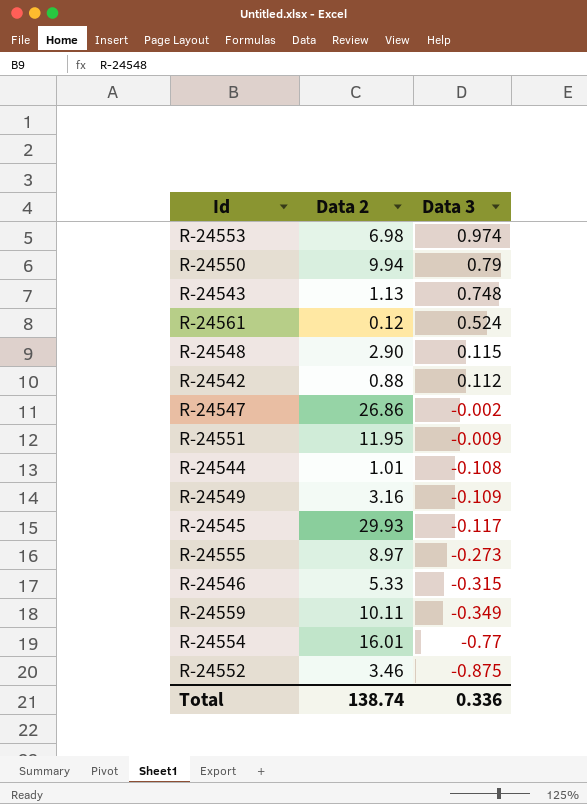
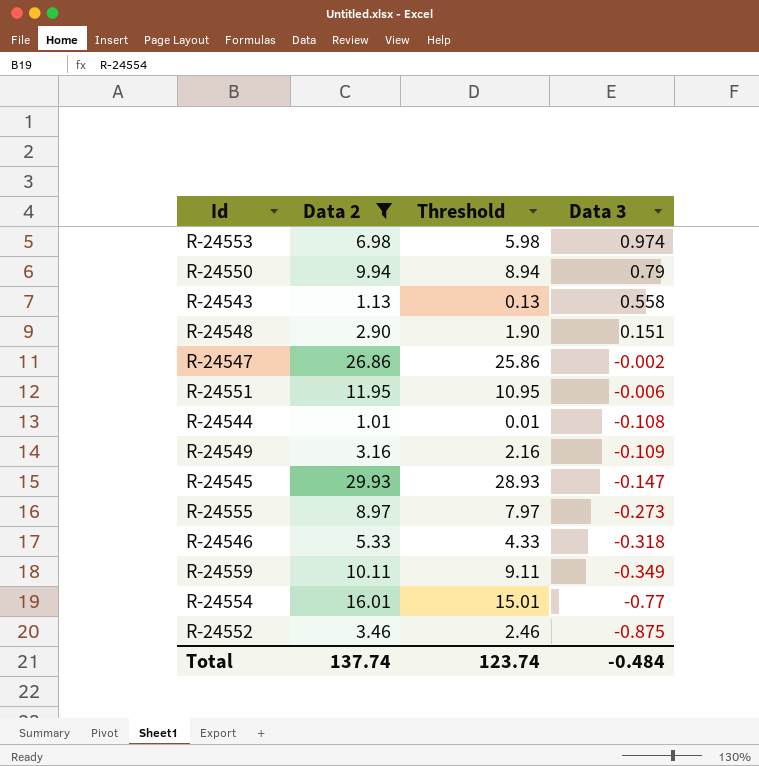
filter: none -> Data 2 >= 1.01
column Threshold | formula: none -> [Data 2] - 1
R-24543 | Data 3: 0.748 -> 0.558
R-24548 | Data 3: 0.115 -> 0.151
R-24551 | Data 3: -0.009 -> -0.006
R-24545 | Data 3: -0.117 -> -0.147
R-24546 | Data 3: -0.315 -> -0.318
Total | Data 2: 138.74 -> 137.74
Total | Data 3: 0.336 -> -0.484

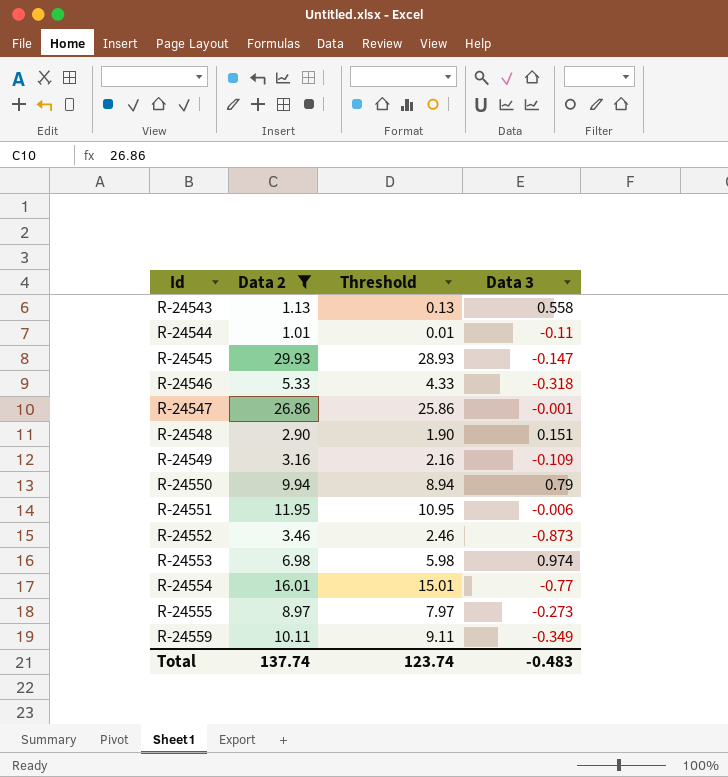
row order: Data 3 descending -> Id ascending
R-24544 | Data 3: -0.108 -> -0.11
R-24547 | Data 3: -0.002 -> -0.001
R-24552 | Data 3: -0.875 -> -0.873
Total | Data 3: -0.484 -> -0.483

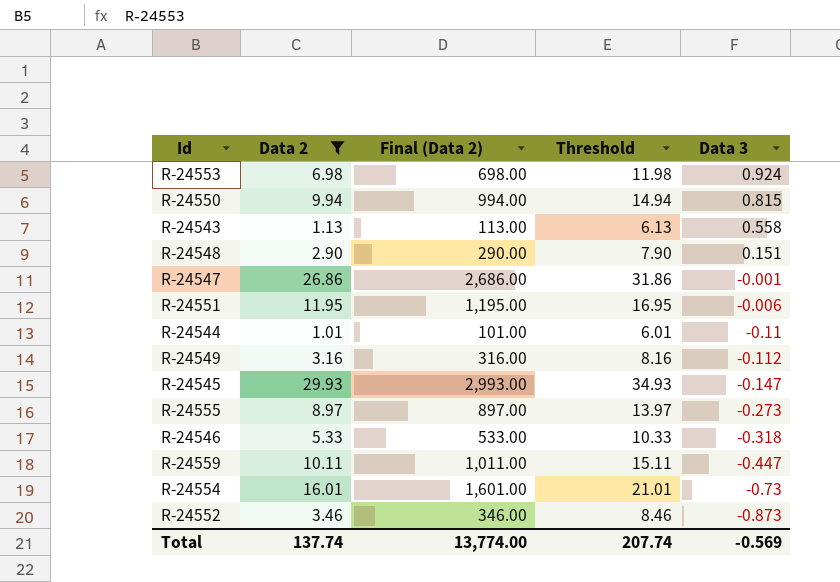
row order: Id ascending -> Data 3 descending
column Final (Data 2) | formula: none -> [Data 2] * 100
column Threshold | formula: [Data 2] - 1 -> [Data 2] + 5
R-24553 | Data 3: 0.974 -> 0.924
R-24550 | Data 3: 0.79 -> 0.815
R-24549 | Data 3: -0.109 -> -0.112
R-24559 | Data 3: -0.349 -> -0.447
R-24554 | Data 3: -0.77 -> -0.73
Total | Threshold: 123.74 -> 207.74
Total | Data 3: -0.483 -> -0.569

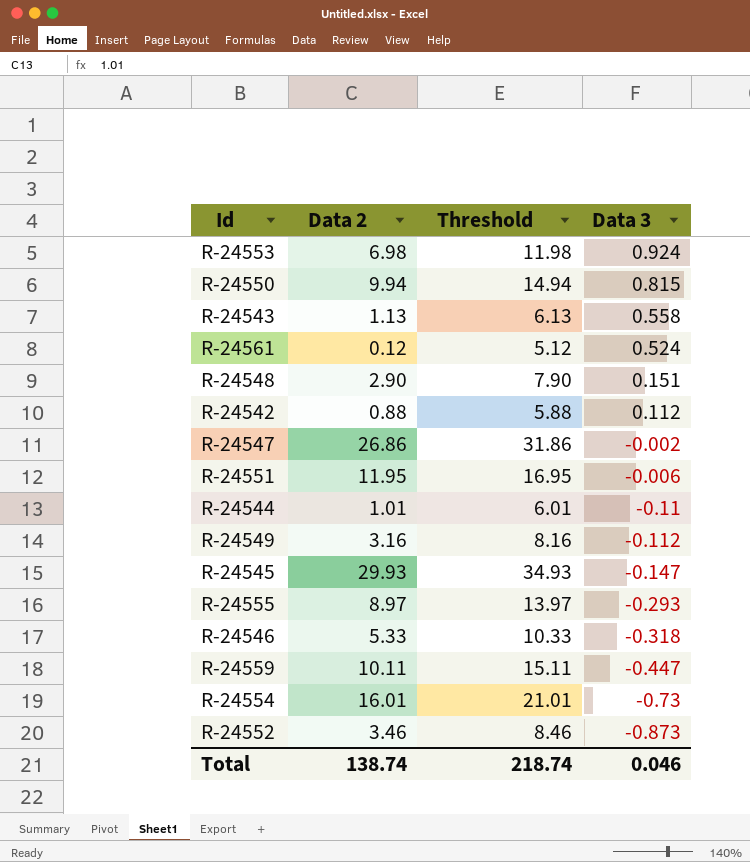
filter: Data 2 >= 1.01 -> none
column Final (Data 2) | formula: [Data 2] * 100 -> none
R-24547 | Data 3: -0.001 -> -0.002
R-24555 | Data 3: -0.273 -> -0.293
Total | Data 2: 137.74 -> 138.74
Total | Threshold: 207.74 -> 218.74
Total | Data 3: -0.569 -> 0.046

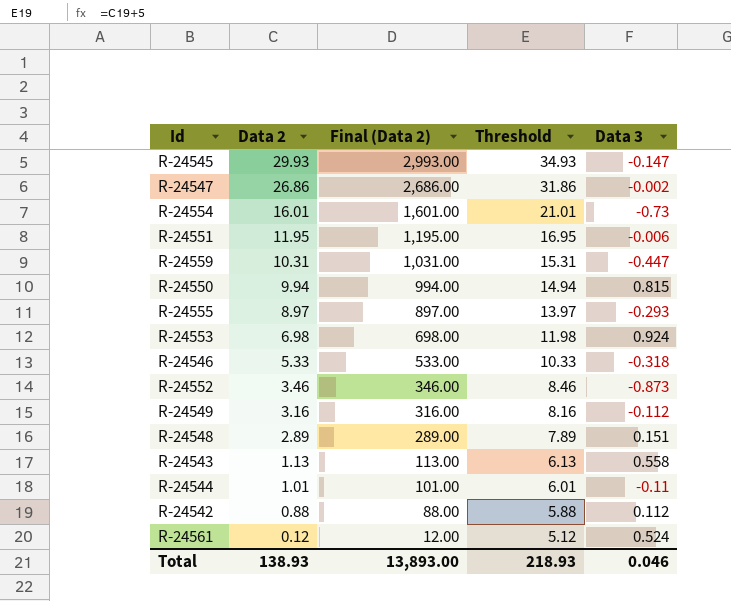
row order: Data 3 descending -> Data 2 descending
column Final (Data 2) | formula: none -> [Data 2] * 100
R-24559 | Data 2: 10.11 -> 10.31
R-24559 | Threshold: 15.11 -> 15.31
R-24548 | Data 2: 2.90 -> 2.89
R-24548 | Threshold: 7.90 -> 7.89
Total | Data 2: 138.74 -> 138.93
Total | Threshold: 218.74 -> 218.93

